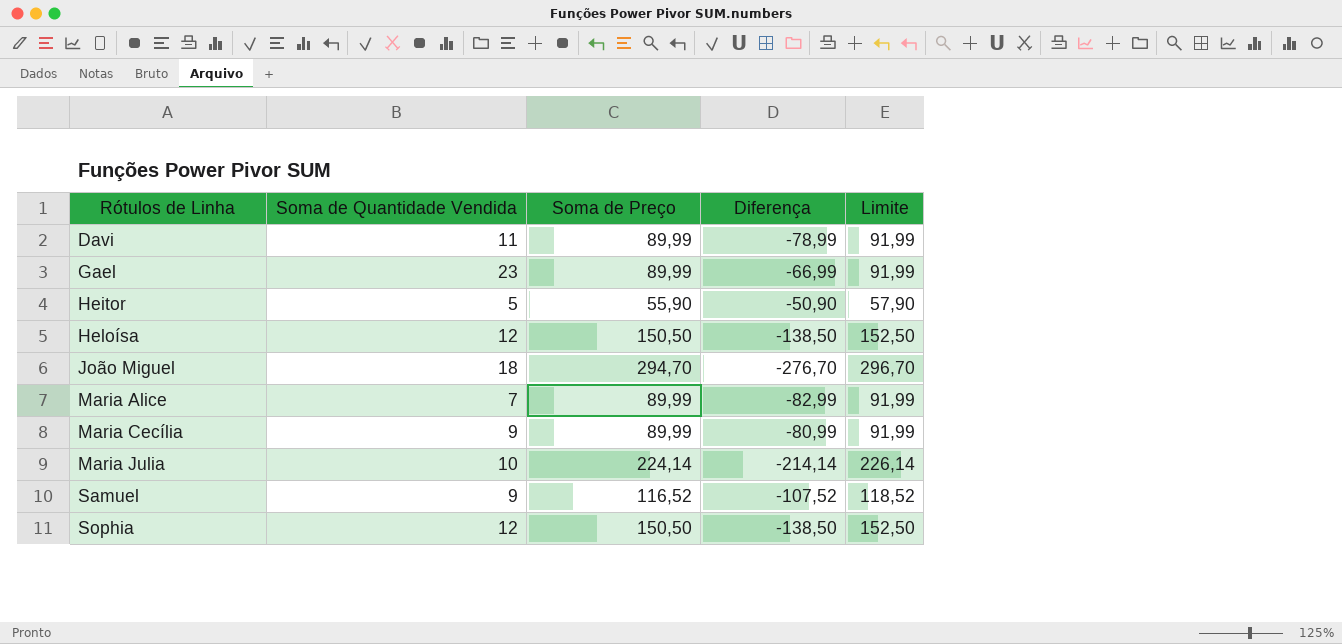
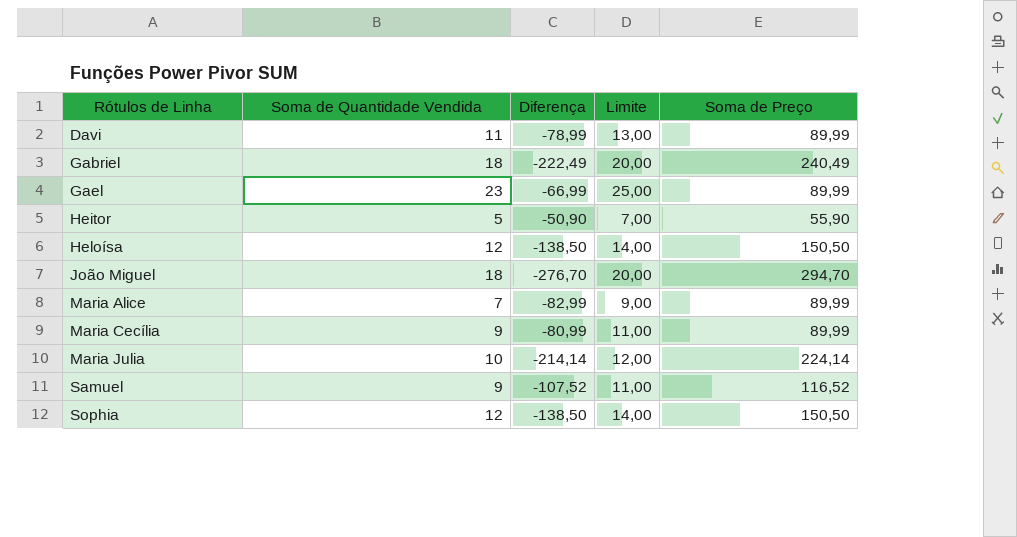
column Limite | formula: [Soma de Preço] + 2 -> [Soma de Quantidade Vendida] + 2
column Soma de Preço | position: 3 -> 5
row Gabriel: none -> 18 | -222,49 | 20,00 | 240,49

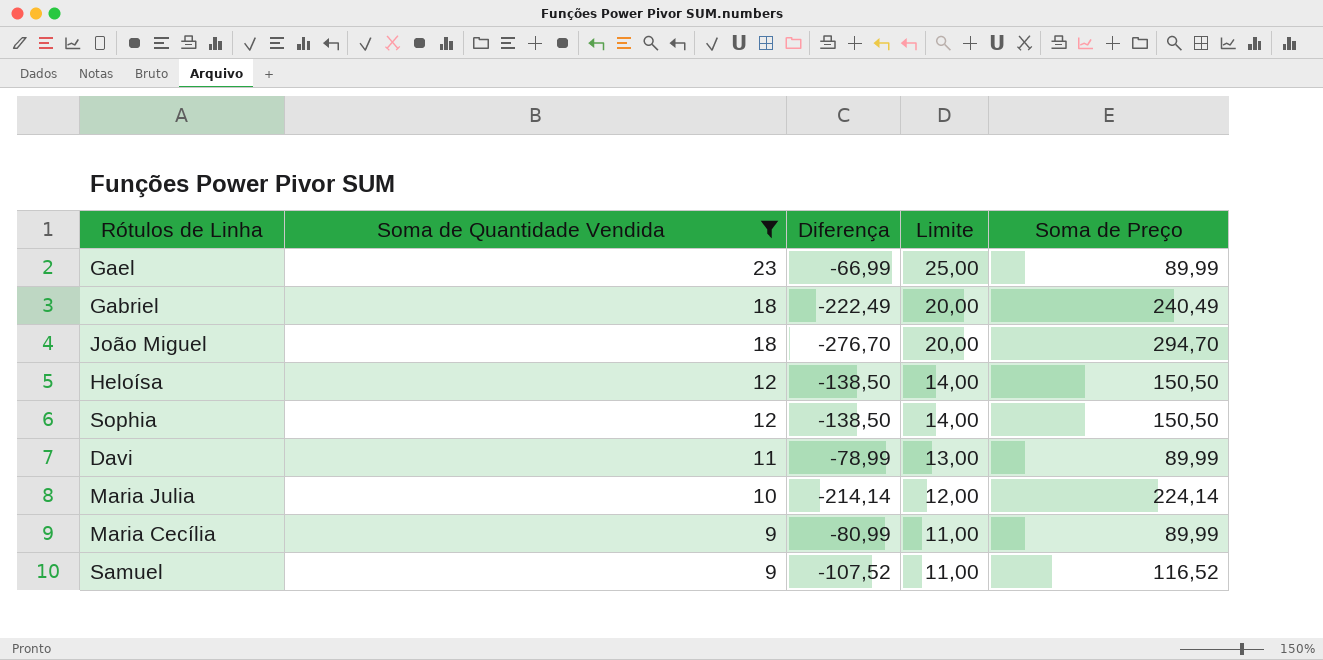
filter: none -> Soma de Quantidade Vendida >= 9
row order: Rótulos de Linha ascending -> Soma de Quantidade Vendida descending

